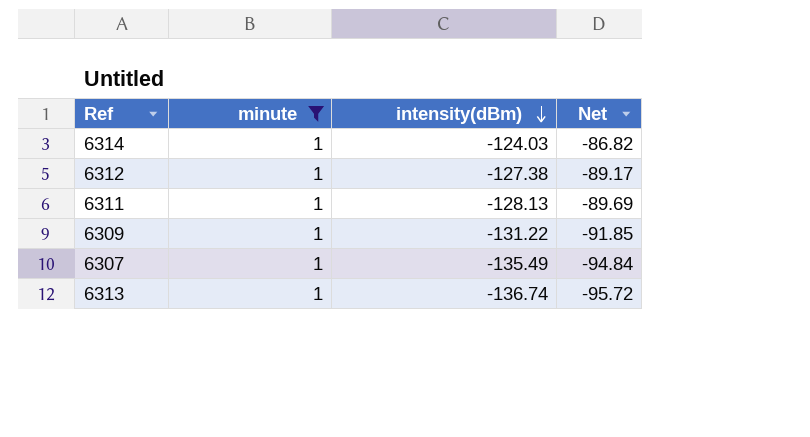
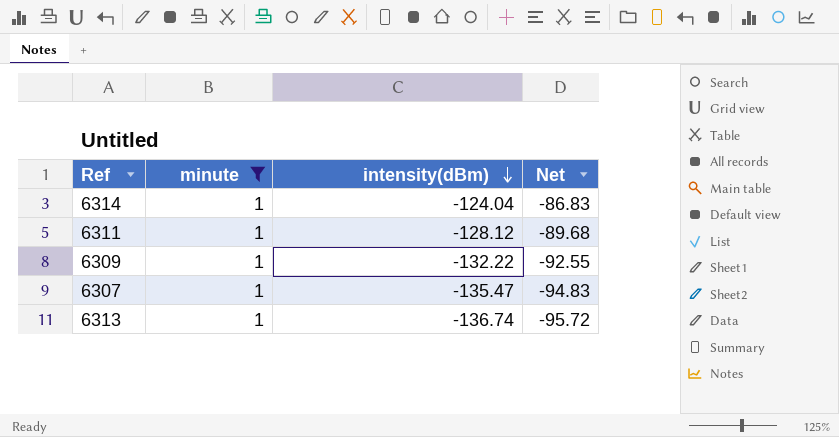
row 6312: 1 | -127.38 | -89.17 -> none
6314 | intensity(dBm): -124.03 -> -124.04
6314 | Net: -86.82 -> -86.83
6311 | intensity(dBm): -128.13 -> -128.12
6311 | Net: -89.69 -> -89.68
6309 | intensity(dBm): -131.22 -> -132.22
6309 | Net: -91.85 -> -92.55
6307 | intensity(dBm): -135.49 -> -135.47
6307 | Net: -94.84 -> -94.83

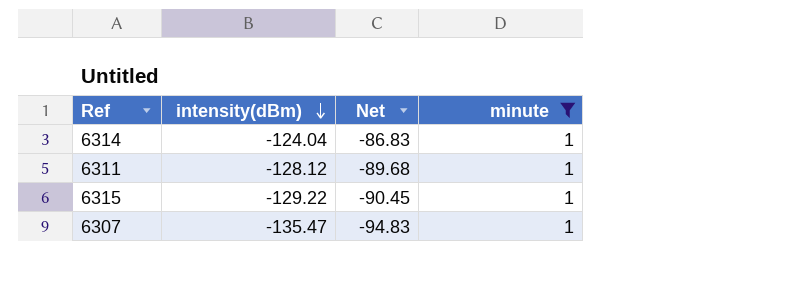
column minute | position: 2 -> 4
row 6309: 1 | -132.22 | -92.55 -> none
row 6313: 1 | -136.74 | -95.72 -> none
row 6315: none -> -129.22 | -90.45 | 1

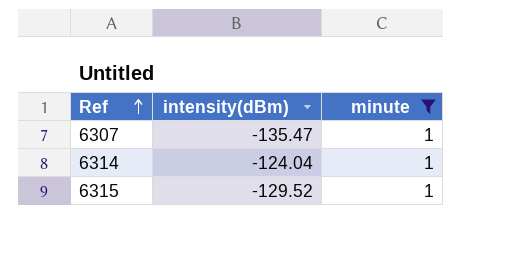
row order: intensity(dBm) descending -> Ref ascending
column Net | formula: [intensity(dBm)] * 0.7 -> none
row 6311: -128.12 | -89.68 | 1 -> none
6315 | intensity(dBm): -129.22 -> -129.52

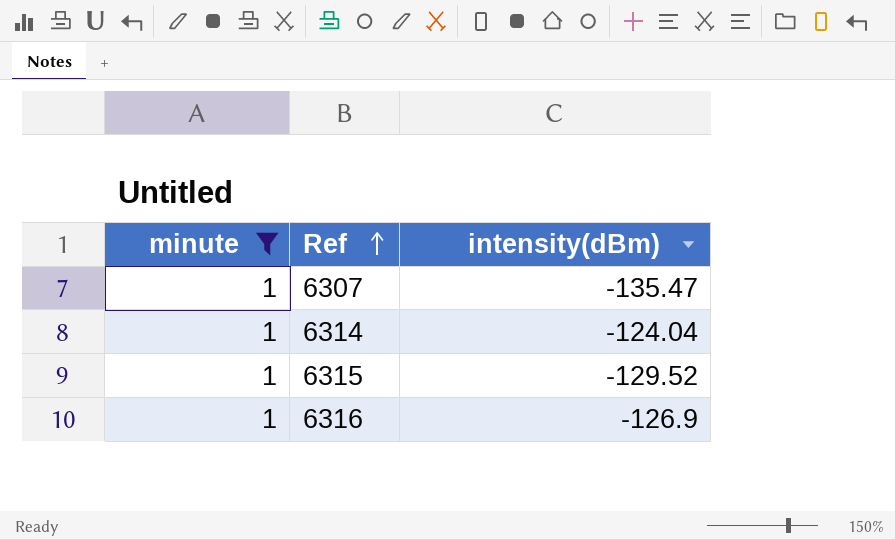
column minute | position: 3 -> 1
row 6316: none -> 1 | -126.9

